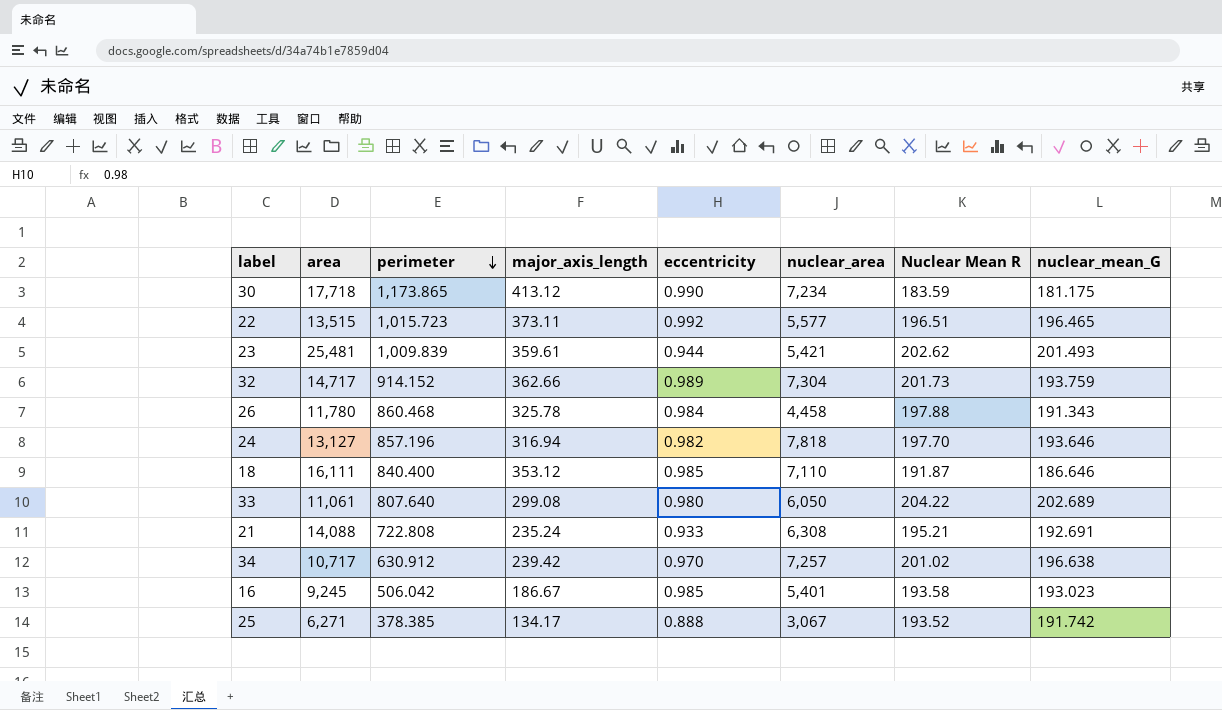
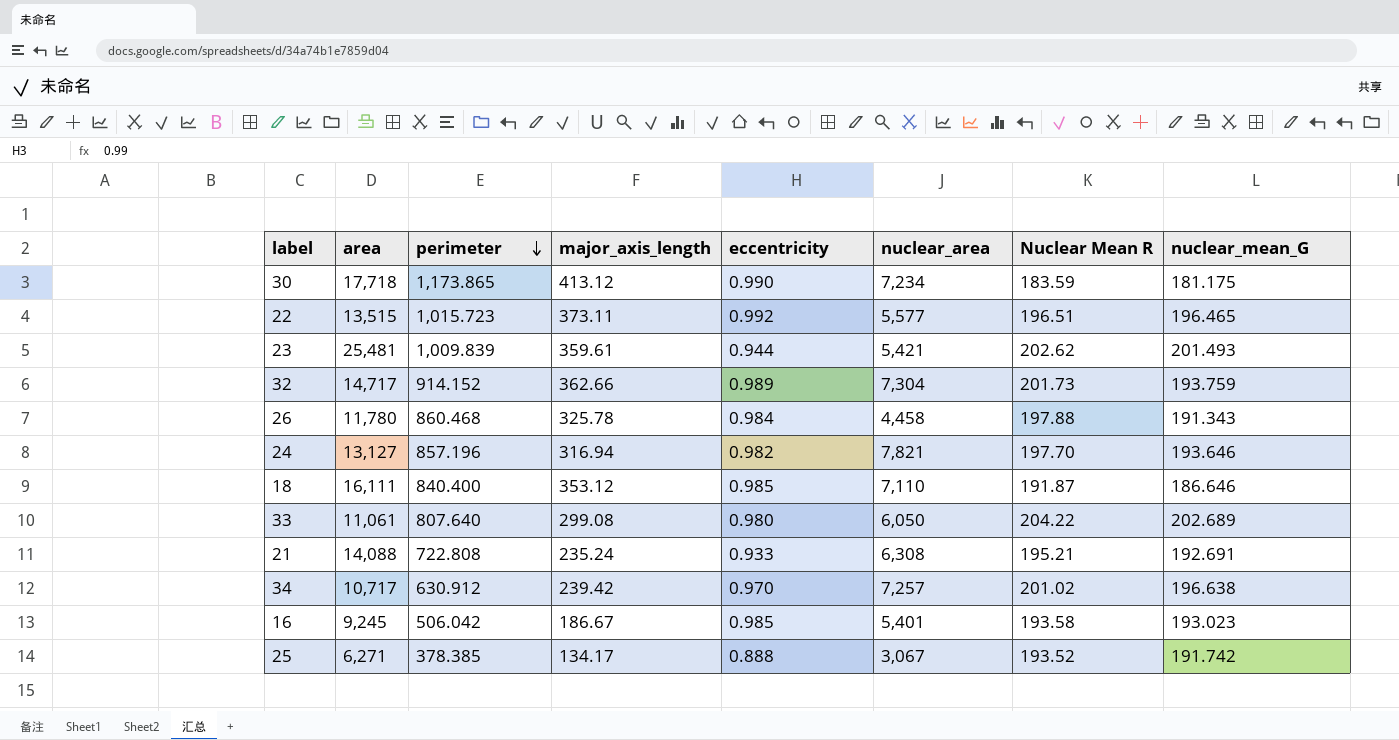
24 | nuclear_area: 7,818 -> 7,821

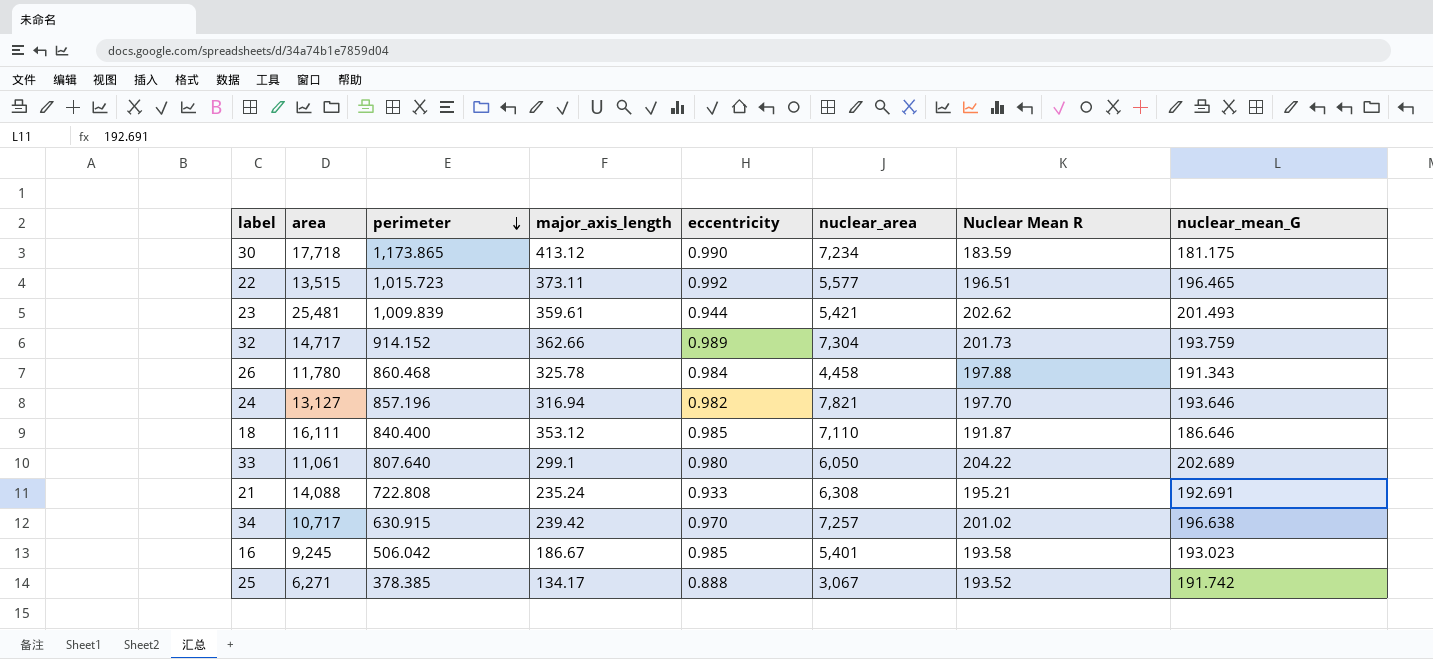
33 | major_axis_length: 299.08 -> 299.1
34 | perimeter: 630.912 -> 630.915

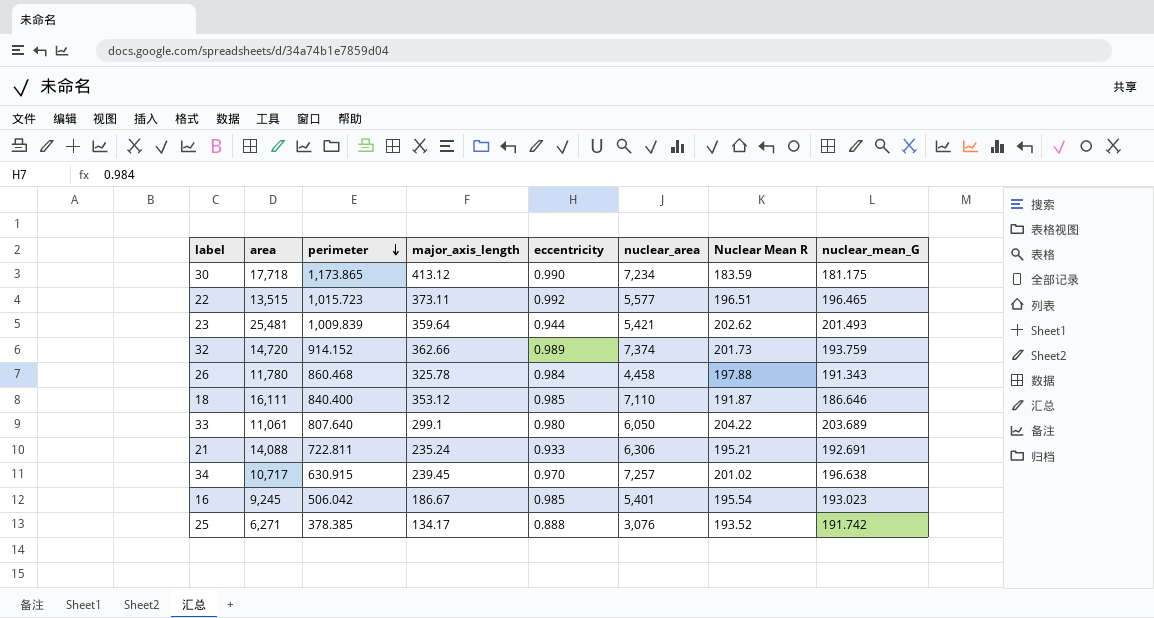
row 24: 13,127 | 857.196 | 316.94 | 0.982 | 7,821 | 197.70 | 193.646 -> none
23 | major_axis_length: 359.61 -> 359.64
32 | area: 14,717 -> 14,720
32 | nuclear_area: 7,304 -> 7,374
33 | nuclear_mean_G: 202.689 -> 203.689
21 | perimeter: 722.808 -> 722.811
21 | nuclear_area: 6,308 -> 6,306
34 | major_axis_length: 239.42 -> 239.45
16 | Nuclear Mean R: 193.58 -> 195.54
25 | nuclear_area: 3,067 -> 3,076

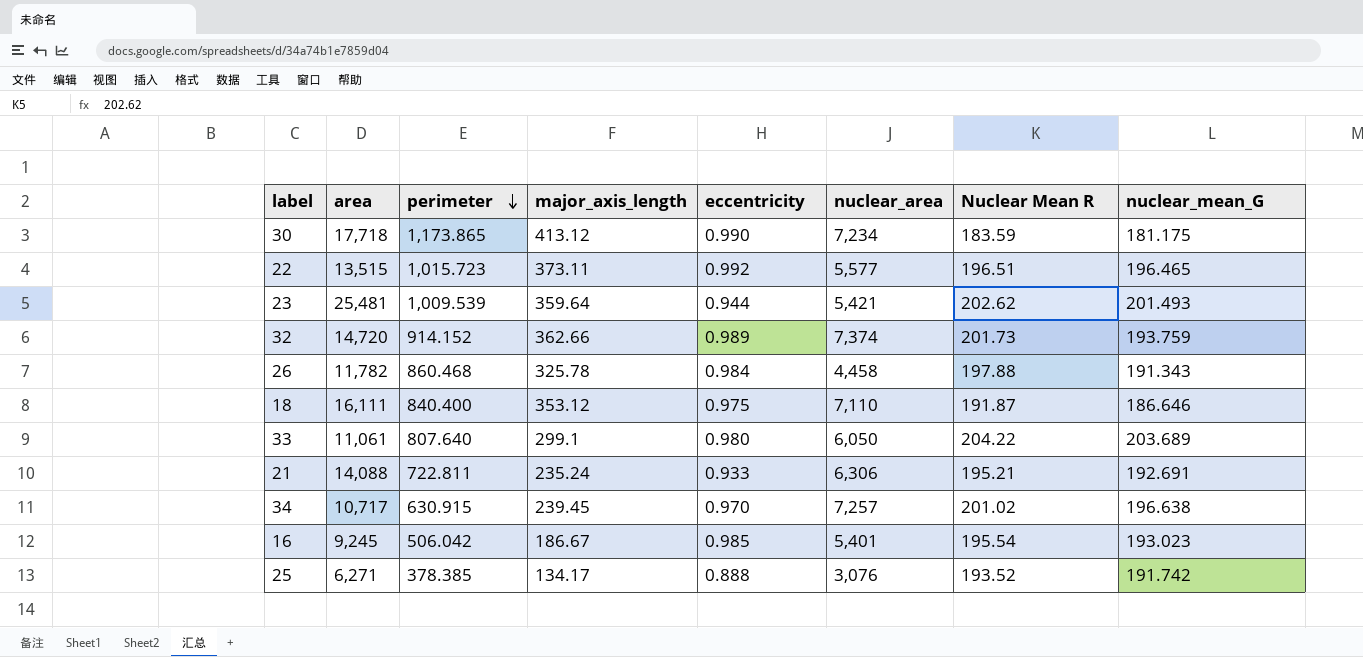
23 | perimeter: 1,009.839 -> 1,009.539
26 | area: 11,780 -> 11,782
18 | eccentricity: 0.985 -> 0.975

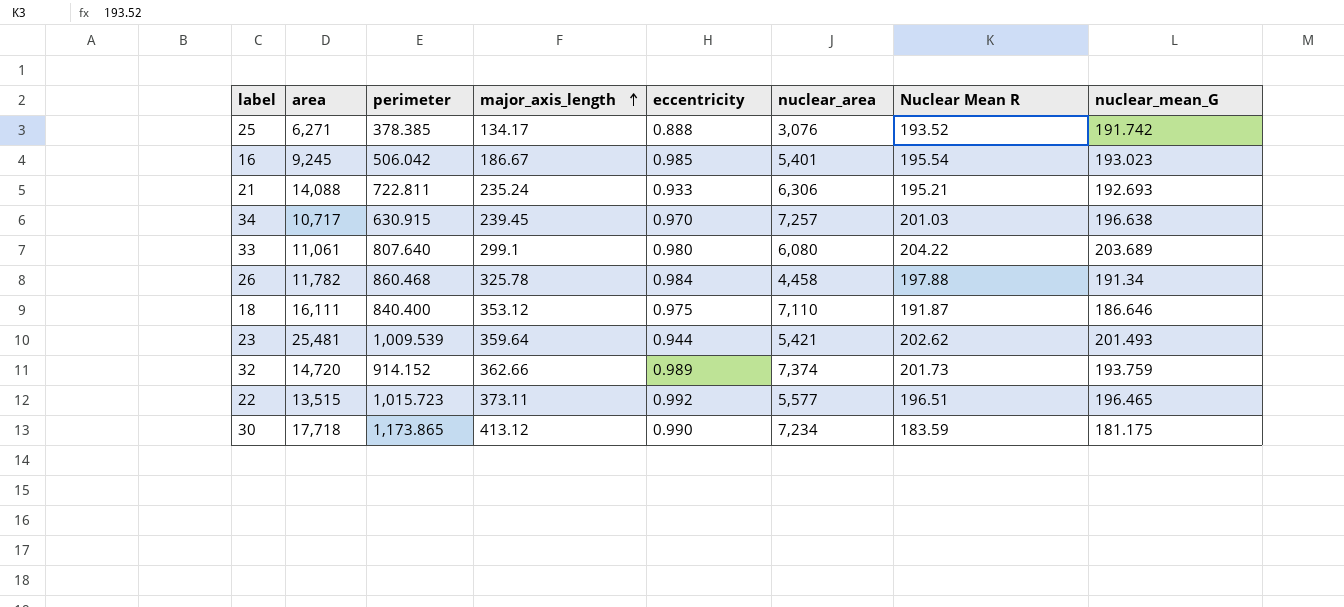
row order: perimeter descending -> major_axis_length ascending
21 | nuclear_mean_G: 192.691 -> 192.693
34 | Nuclear Mean R: 201.02 -> 201.03
33 | nuclear_area: 6,050 -> 6,080
26 | nuclear_mean_G: 191.343 -> 191.34

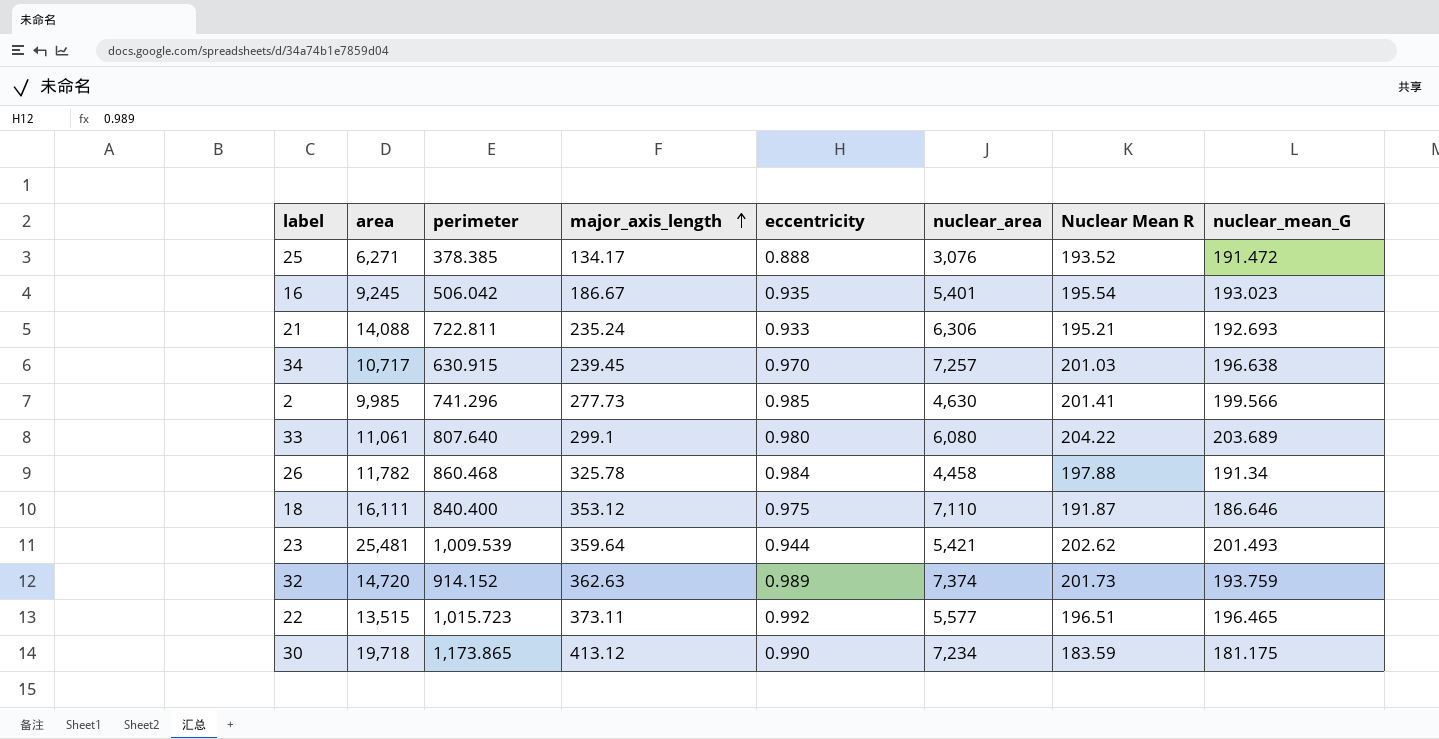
25 | nuclear_mean_G: 191.742 -> 191.472
16 | eccentricity: 0.985 -> 0.935
row 2: none -> 9,985 | 741.296 | 277.73 | 0.985 | 4,630 | 201.41 | 199.566
32 | major_axis_length: 362.66 -> 362.63
30 | area: 17,718 -> 19,718

